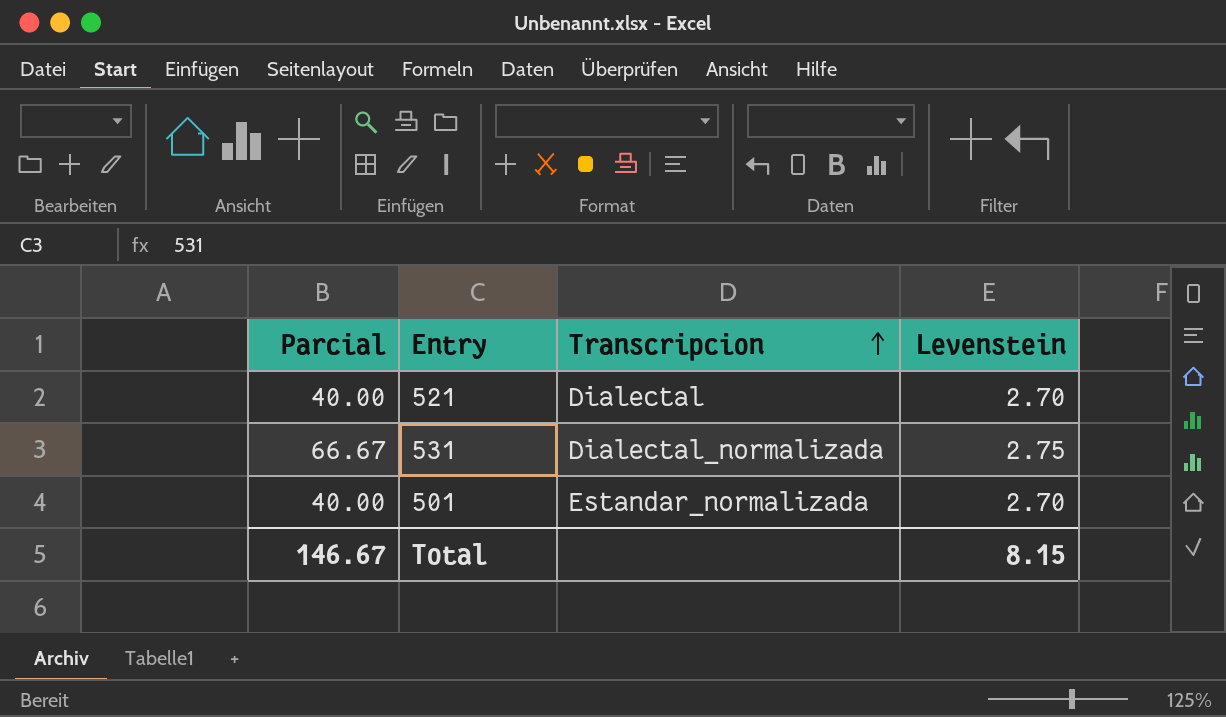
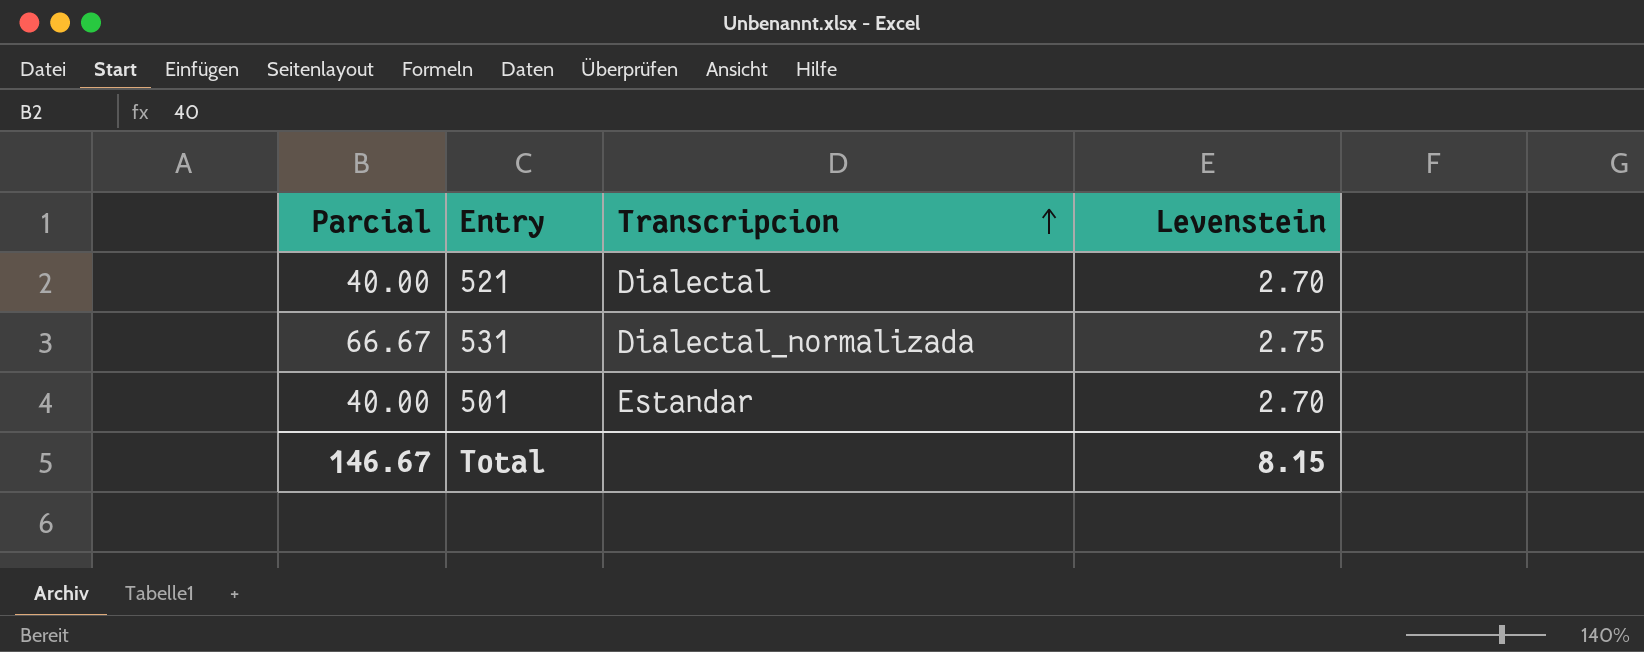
501 | Transcripcion: Estandar_normalizada -> Estandar

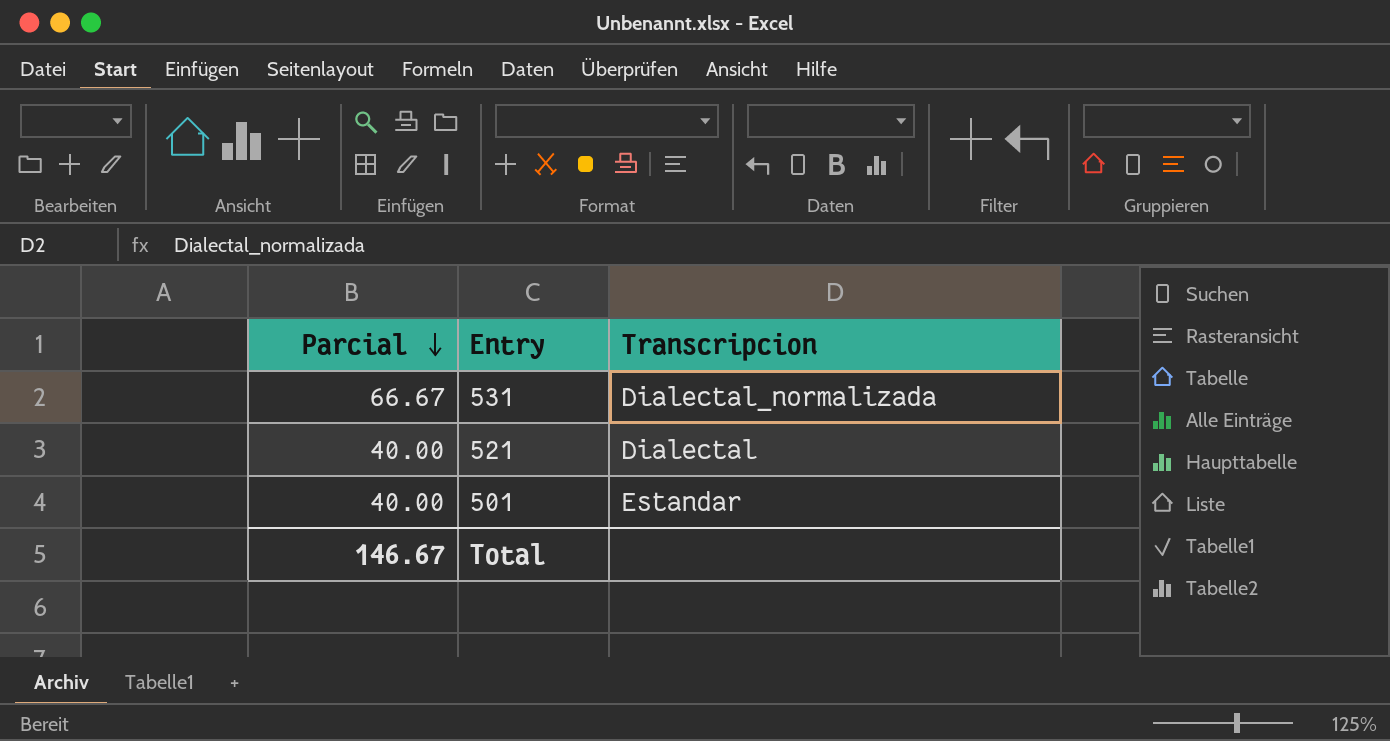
row order: Transcripcion ascending -> Parcial descending
column Levenstein | position: 4 -> none

